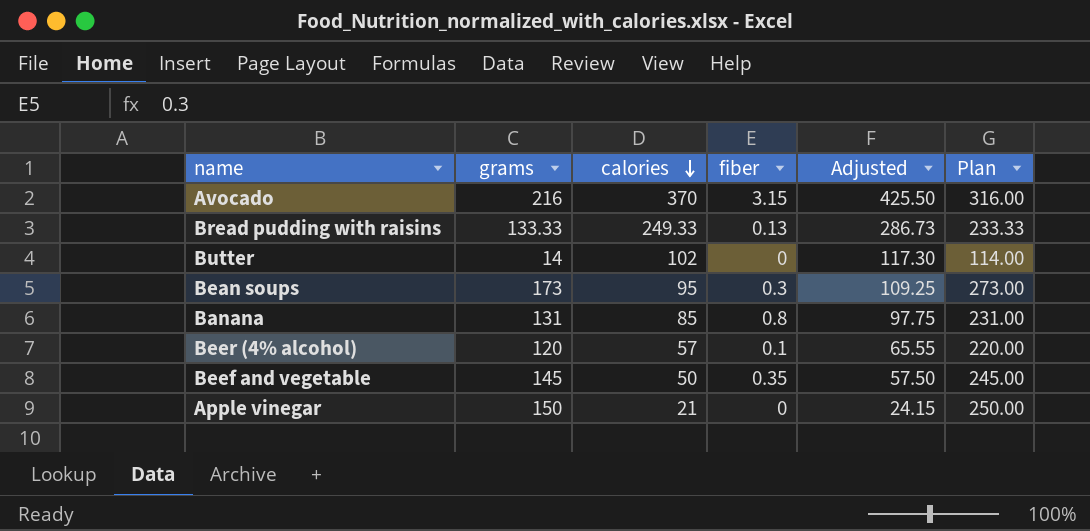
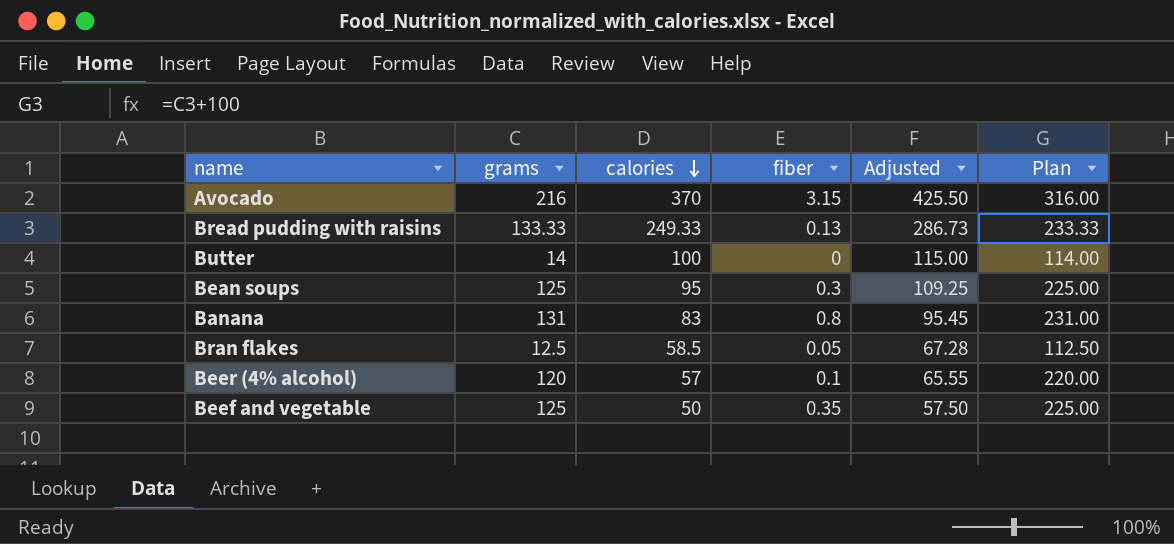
row Apple vinegar: 150 | 21 | 0 | 24.15 | 250.00 -> none
Butter | calories: 102 -> 100
Butter | Adjusted: 117.30 -> 115.00
Bean soups | grams: 173 -> 125
Bean soups | Plan: 273.00 -> 225.00
Banana | calories: 85 -> 83
Banana | Adjusted: 97.75 -> 95.45
row Bran flakes: none -> 12.5 | 58.5 | 0.05 | 67.28 | 112.50
Beef and vegetable | grams: 145 -> 125
Beef and vegetable | Plan: 245.00 -> 225.00

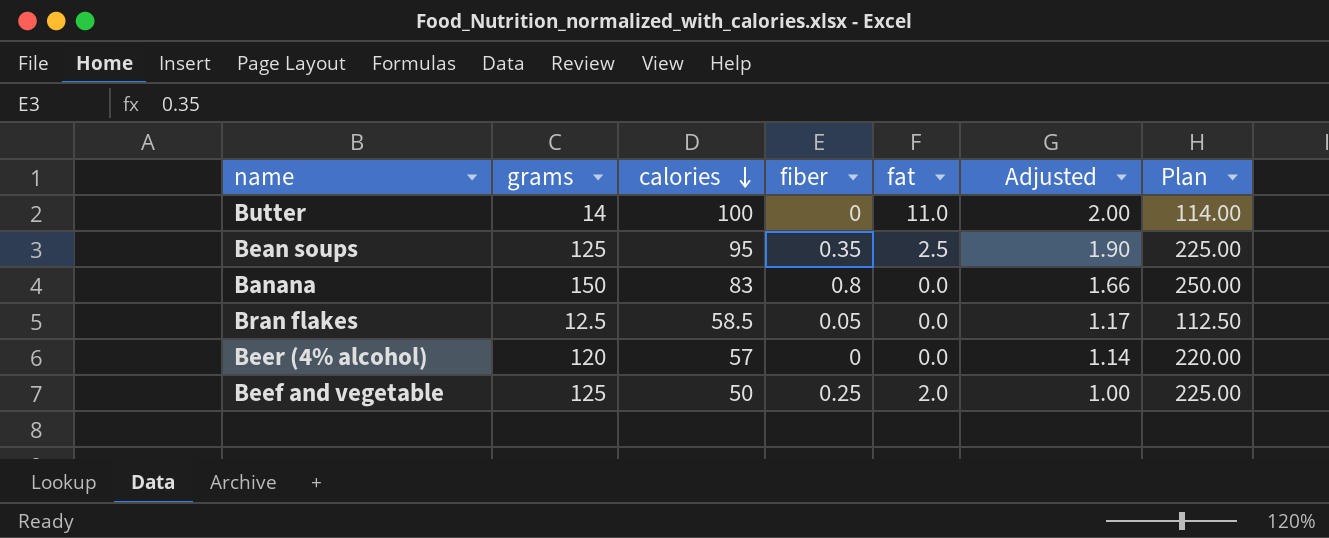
column fat | position: none -> 5
column Adjusted | formula: [calories] * 1.15 -> [calories] * 0.02
row Avocado: 216 | 370 | 3.15 | 425.50 | 316.00 -> none
row Bread pudding with raisins: 133.33 | 249.33 | 0.13 | 286.73 | 233.33 -> none
Bean soups | fiber: 0.3 -> 0.35
Banana | grams: 131 -> 150
Banana | Plan: 231.00 -> 250.00
Beer (4% alcohol) | fiber: 0.1 -> 0
Beef and vegetable | fiber: 0.35 -> 0.25

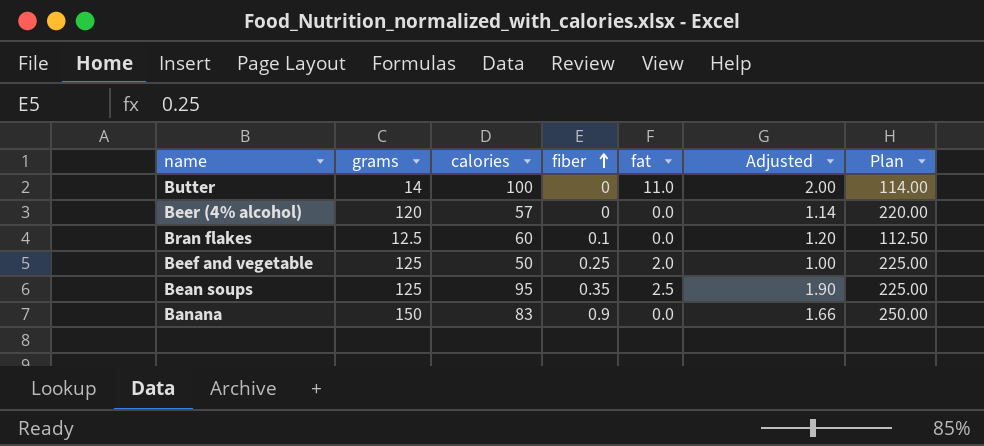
row order: calories descending -> fiber ascending
Bran flakes | calories: 58.5 -> 60
Bran flakes | fiber: 0.05 -> 0.1
Bran flakes | Adjusted: 1.17 -> 1.20
Banana | fiber: 0.8 -> 0.9

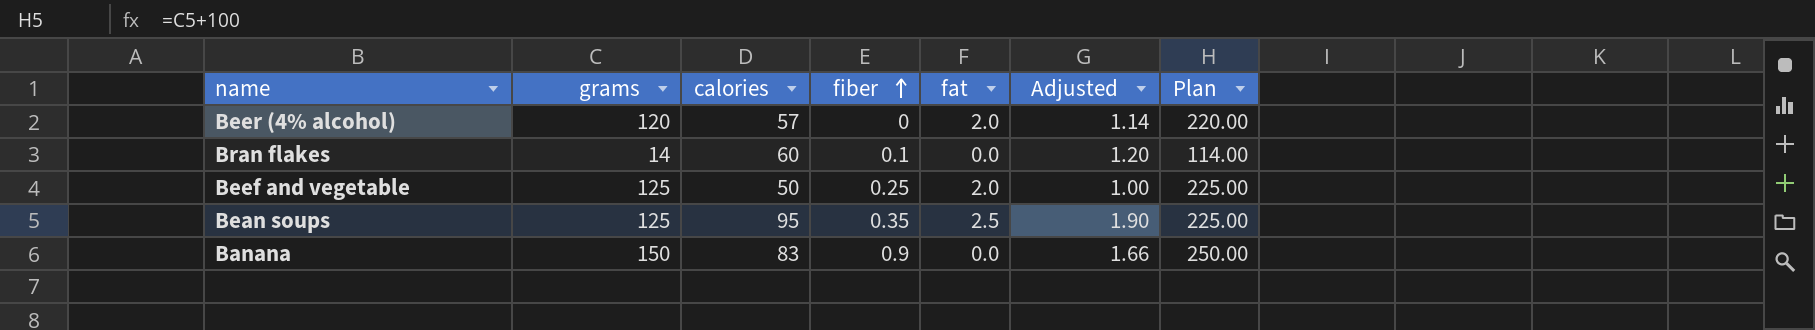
row Butter: 14 | 100 | 0 | 11.0 | 2.00 | 114.00 -> none
Beer (4% alcohol) | fat: 0.0 -> 2.0
Bran flakes | grams: 12.5 -> 14
Bran flakes | Plan: 112.50 -> 114.00

